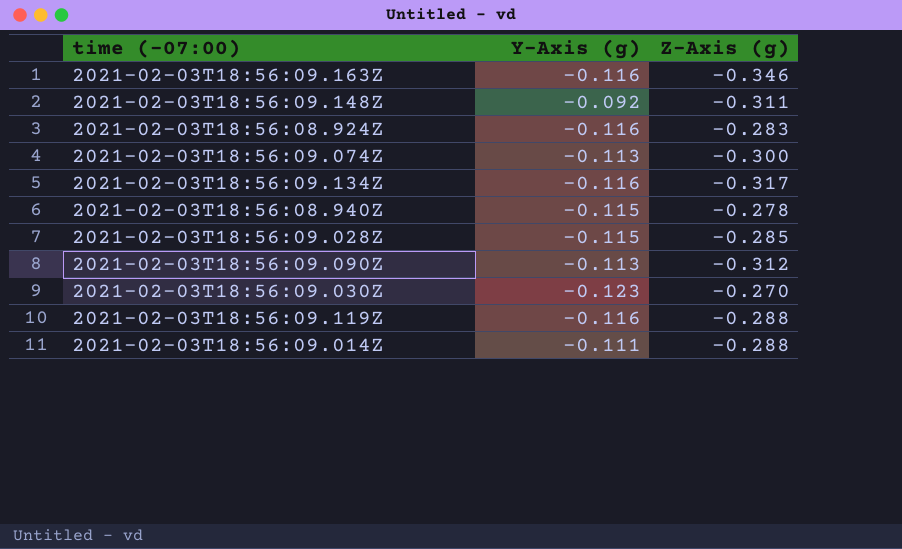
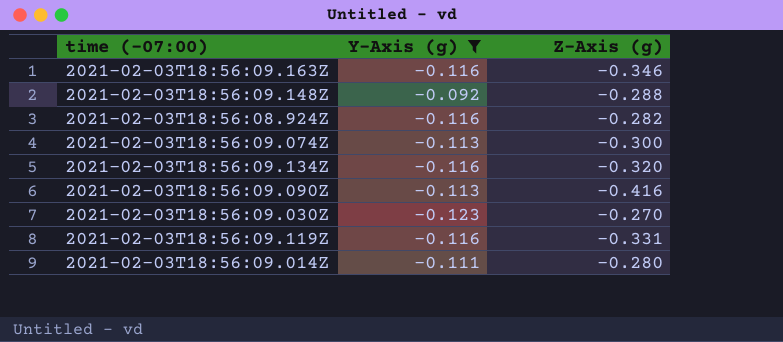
filter: none -> Y-Axis (g) != -0.115
2021-02-03T18:56:09.148Z | Z-Axis (g): -0.311 -> -0.288
2021-02-03T18:56:08.924Z | Z-Axis (g): -0.283 -> -0.282
2021-02-03T18:56:09.134Z | Z-Axis (g): -0.317 -> -0.320
2021-02-03T18:56:09.090Z | Z-Axis (g): -0.312 -> -0.416
2021-02-03T18:56:09.119Z | Z-Axis (g): -0.288 -> -0.331
2021-02-03T18:56:09.014Z | Z-Axis (g): -0.288 -> -0.280

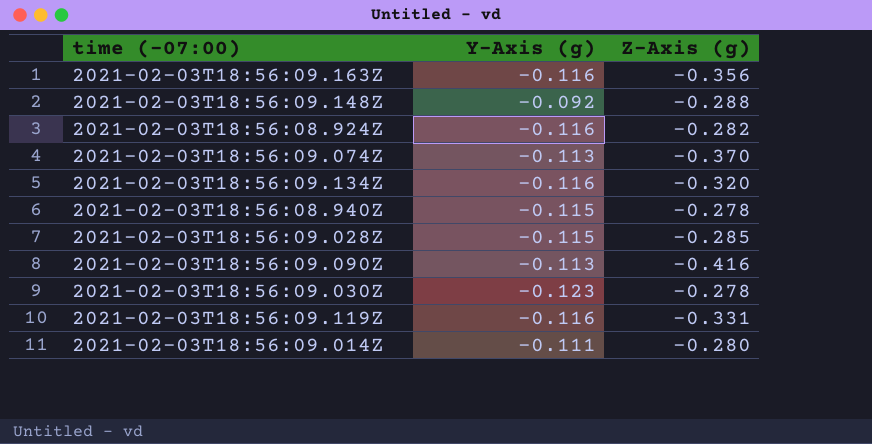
filter: Y-Axis (g) != -0.115 -> none
2021-02-03T18:56:09.163Z | Z-Axis (g): -0.346 -> -0.356
2021-02-03T18:56:09.074Z | Z-Axis (g): -0.300 -> -0.370
2021-02-03T18:56:09.030Z | Z-Axis (g): -0.270 -> -0.278

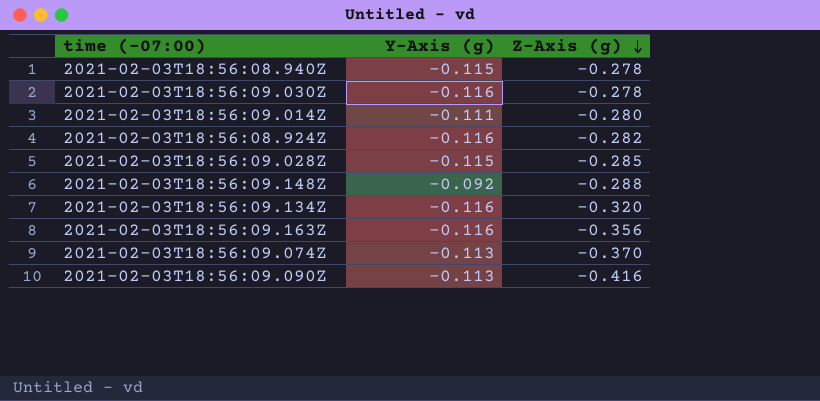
row order: none -> Z-Axis (g) descending
row 2021-02-03T18:56:09.119Z: -0.116 | -0.331 -> none
2021-02-03T18:56:09.030Z | Y-Axis (g): -0.123 -> -0.116

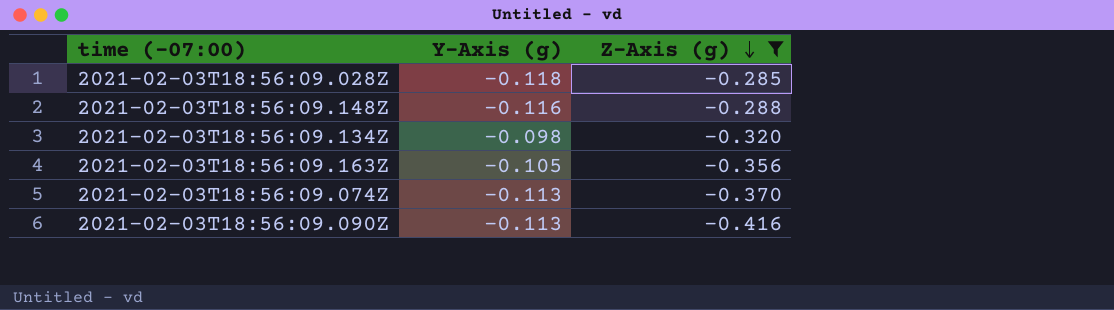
filter: none -> Z-Axis (g) <= -0.285
2021-02-03T18:56:09.028Z | Y-Axis (g): -0.115 -> -0.118
2021-02-03T18:56:09.148Z | Y-Axis (g): -0.092 -> -0.116
2021-02-03T18:56:09.134Z | Y-Axis (g): -0.116 -> -0.098
2021-02-03T18:56:09.163Z | Y-Axis (g): -0.116 -> -0.105

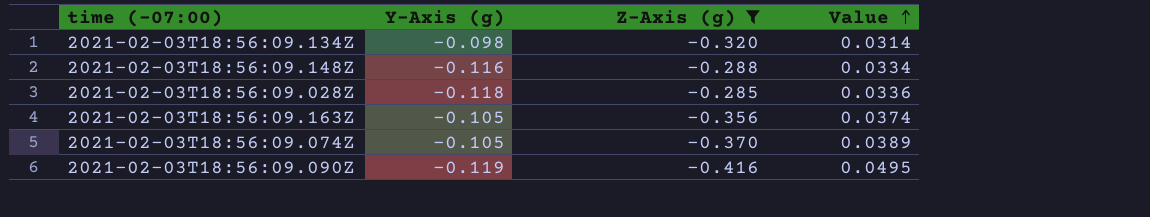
row order: Z-Axis (g) descending -> Value ascending
column Value | formula: none -> [Y-Axis (g)] * [Z-Axis (g)]
2021-02-03T18:56:09.074Z | Y-Axis (g): -0.113 -> -0.105
2021-02-03T18:56:09.090Z | Y-Axis (g): -0.113 -> -0.119

